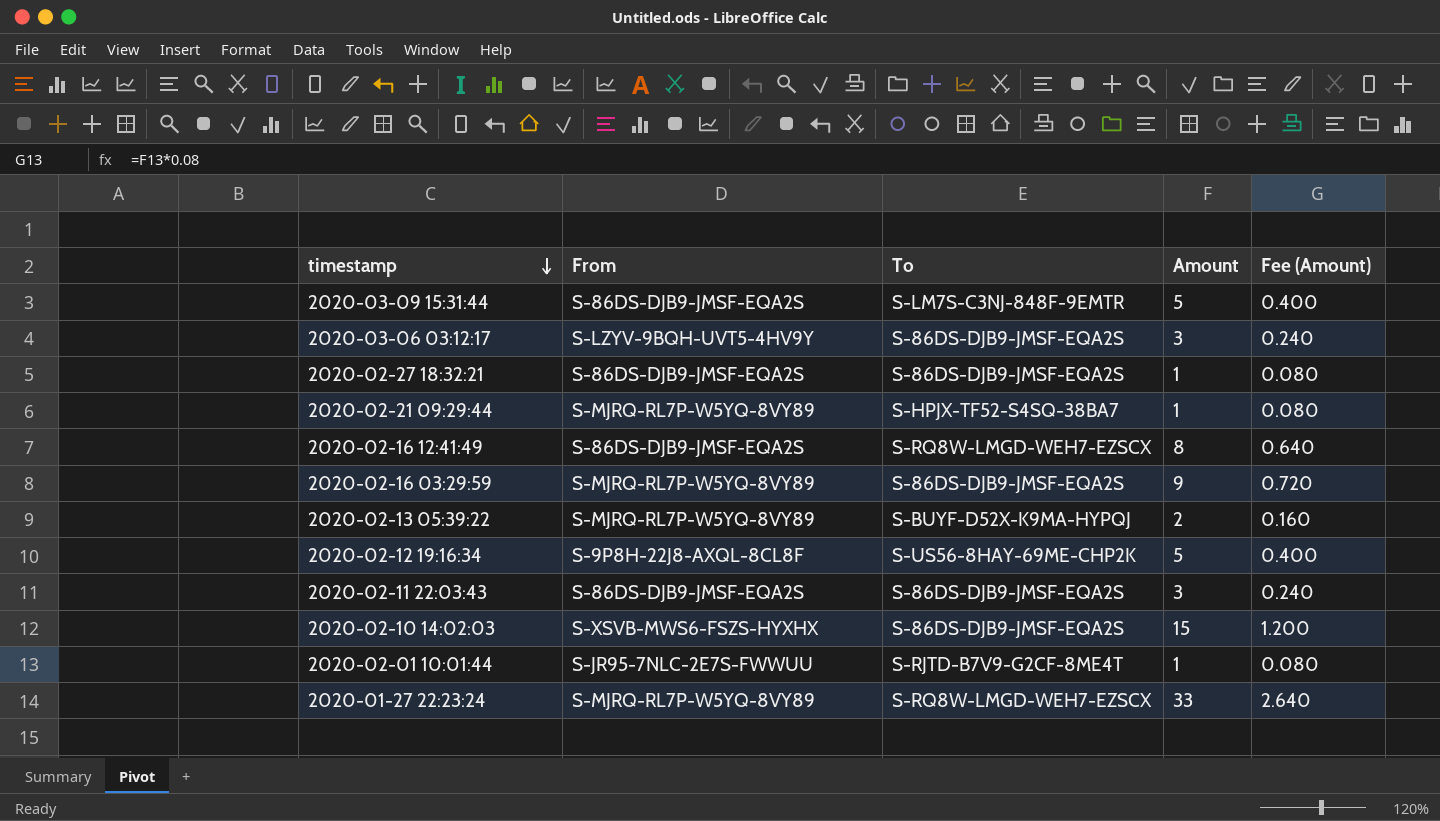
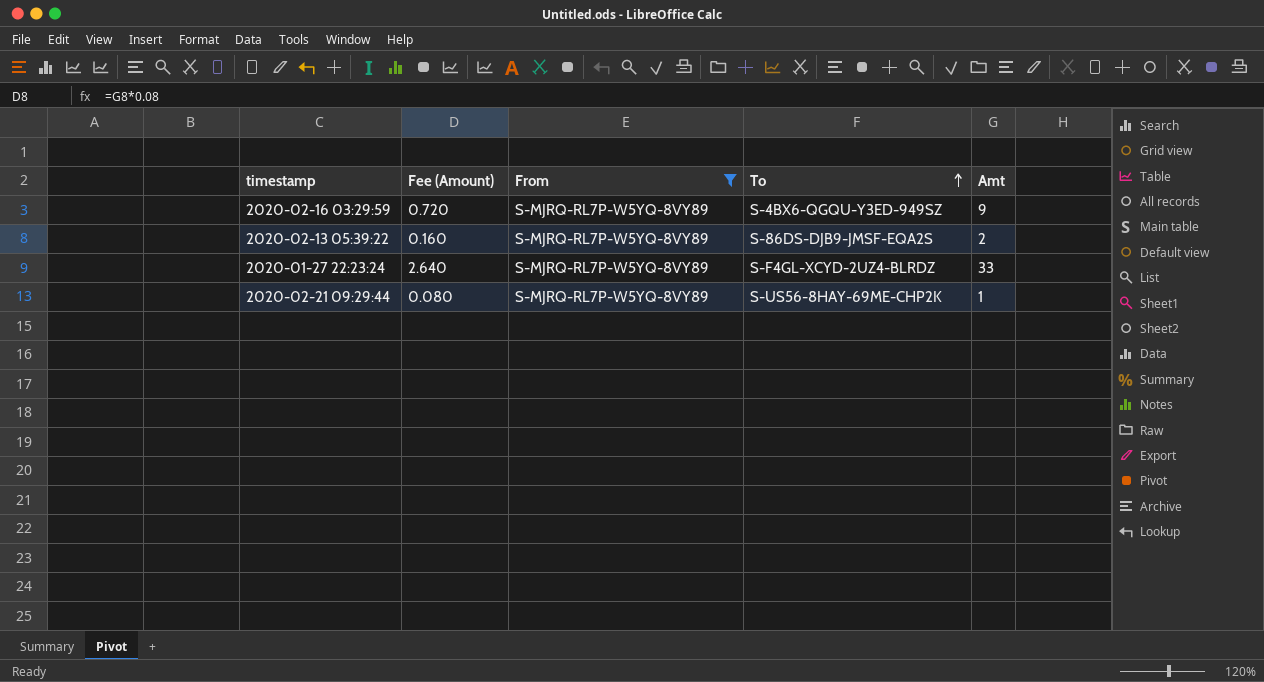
filter: none -> From = S-MJRQ-RL7P-W5YQ-8VY89
row order: timestamp descending -> To ascending
column Fee (Amount) | position: 5 -> 2
column name: Amount -> Amt
2020-02-16 03:29:59 | To: S-86DS-DJB9-JMSF-EQA2S -> S-4BX6-QGQU-Y3ED-949SZ
2020-02-13 05:39:22 | To: S-BUYF-D52X-K9MA-HYPQJ -> S-86DS-DJB9-JMSF-EQA2S
2020-01-27 22:23:24 | To: S-RQ8W-LMGD-WEH7-EZSCX -> S-F4GL-XCYD-2UZ4-BLRDZ
2020-02-21 09:29:44 | To: S-HPJX-TF52-S4SQ-38BA7 -> S-US56-8HAY-69ME-CHP2K

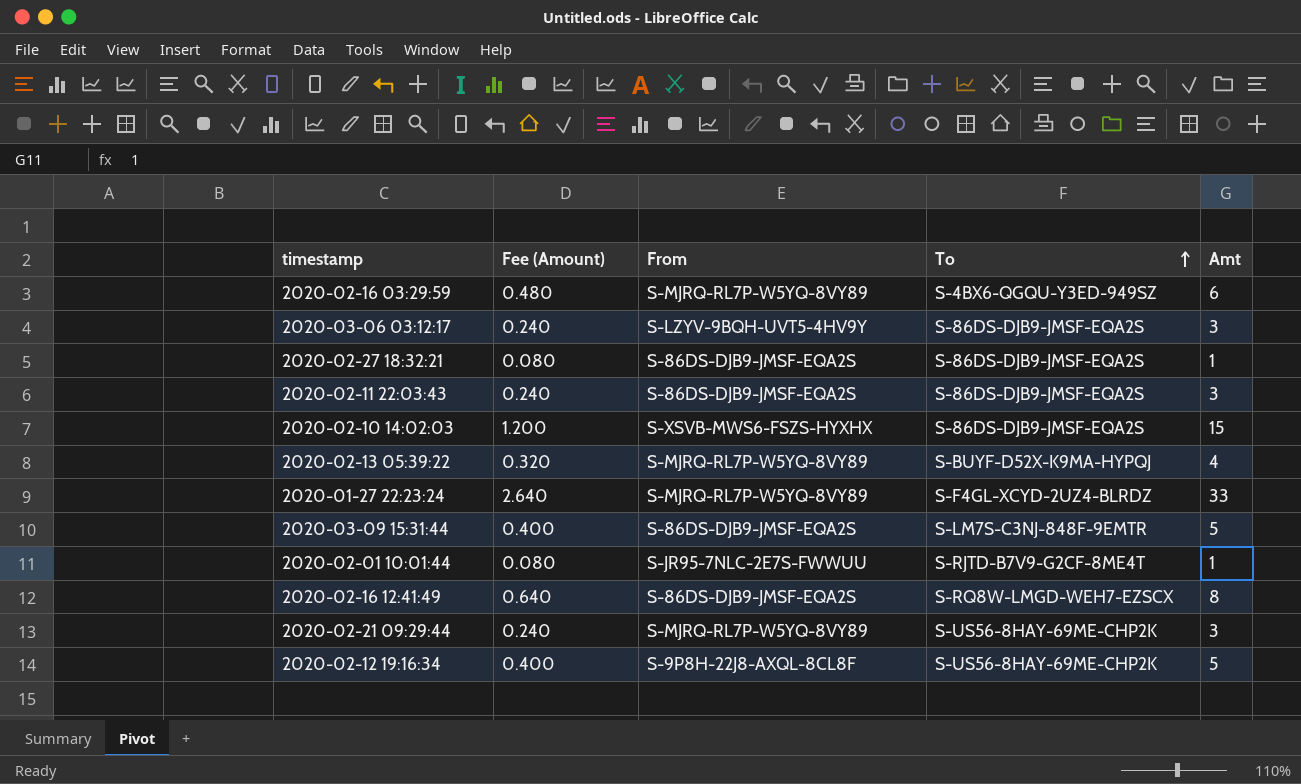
filter: From = S-MJRQ-RL7P-W5YQ-8VY89 -> none
2020-02-16 03:29:59 | Fee (Amount): 0.720 -> 0.480
2020-02-16 03:29:59 | Amt: 9 -> 6
2020-02-13 05:39:22 | Fee (Amount): 0.160 -> 0.320
2020-02-13 05:39:22 | To: S-86DS-DJB9-JMSF-EQA2S -> S-BUYF-D52X-K9MA-HYPQJ
2020-02-13 05:39:22 | Amt: 2 -> 4
2020-02-21 09:29:44 | Fee (Amount): 0.080 -> 0.240
2020-02-21 09:29:44 | Amt: 1 -> 3

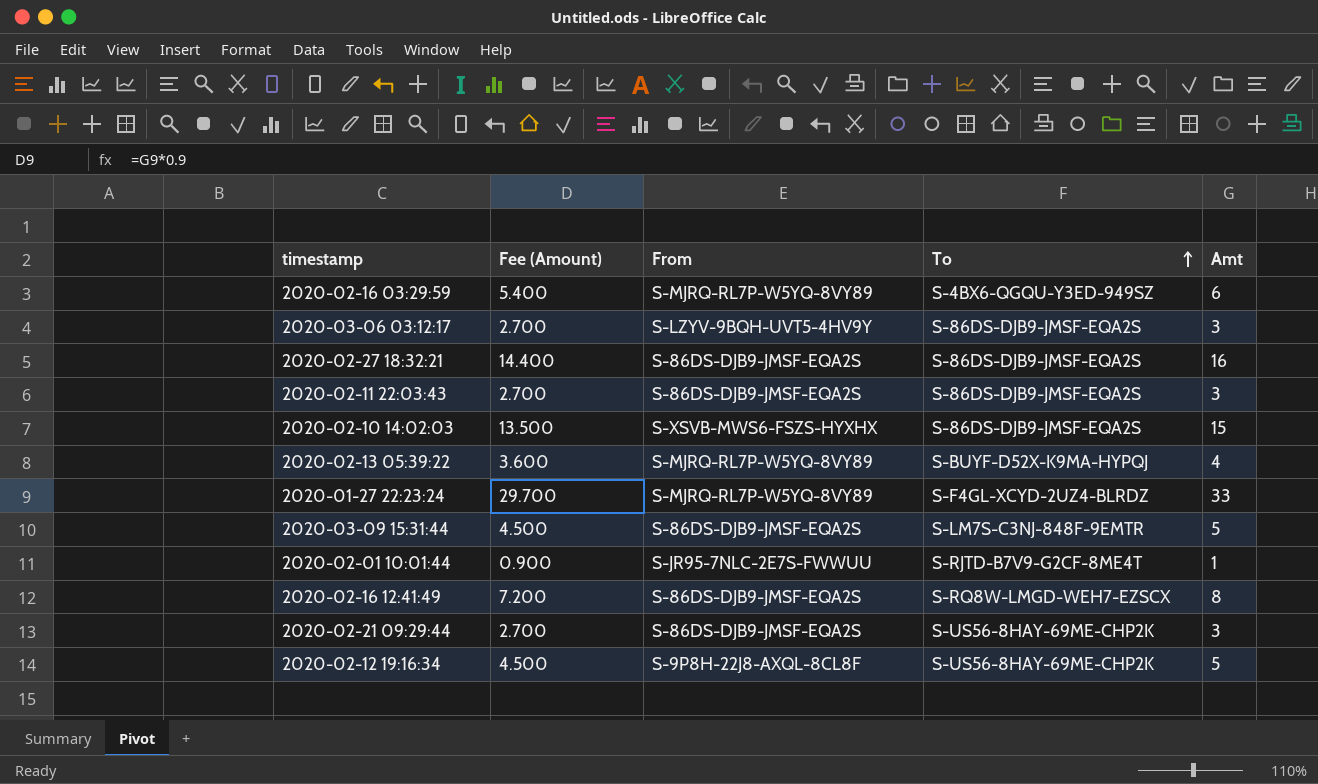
column Fee (Amount) | formula: [Amt] * 0.08 -> [Amt] * 0.9
2020-02-27 18:32:21 | Amt: 1 -> 16
2020-02-21 09:29:44 | From: S-MJRQ-RL7P-W5YQ-8VY89 -> S-86DS-DJB9-JMSF-EQA2S

